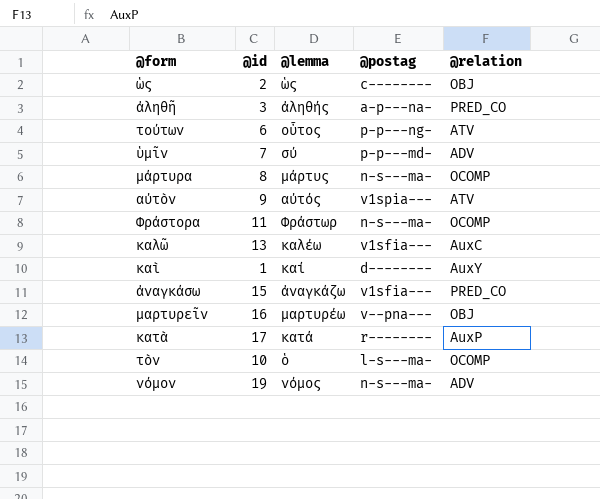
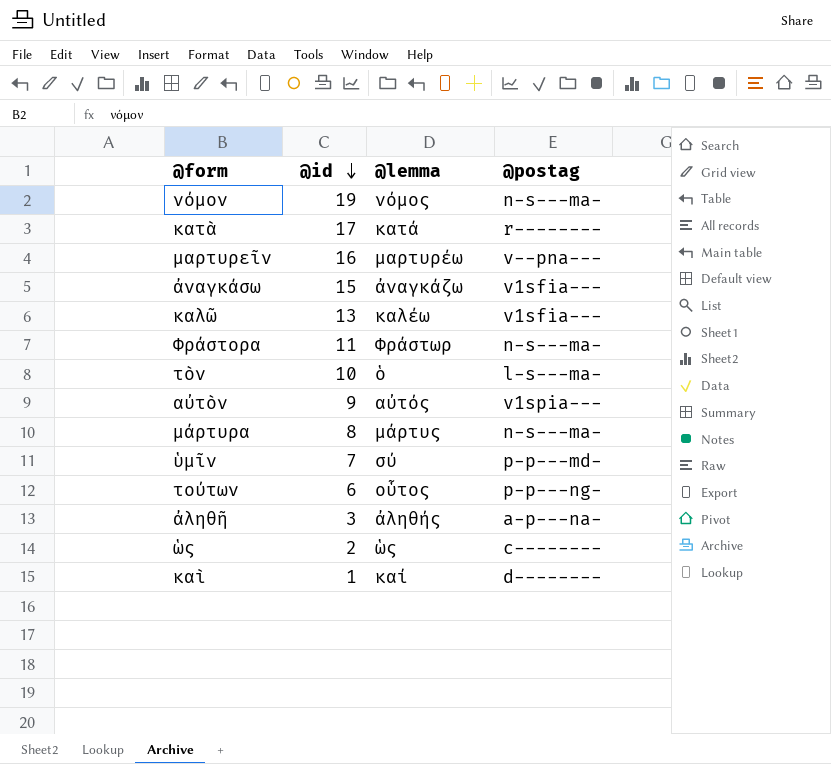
row order: none -> @id descending
column @relation | position: 5 -> none

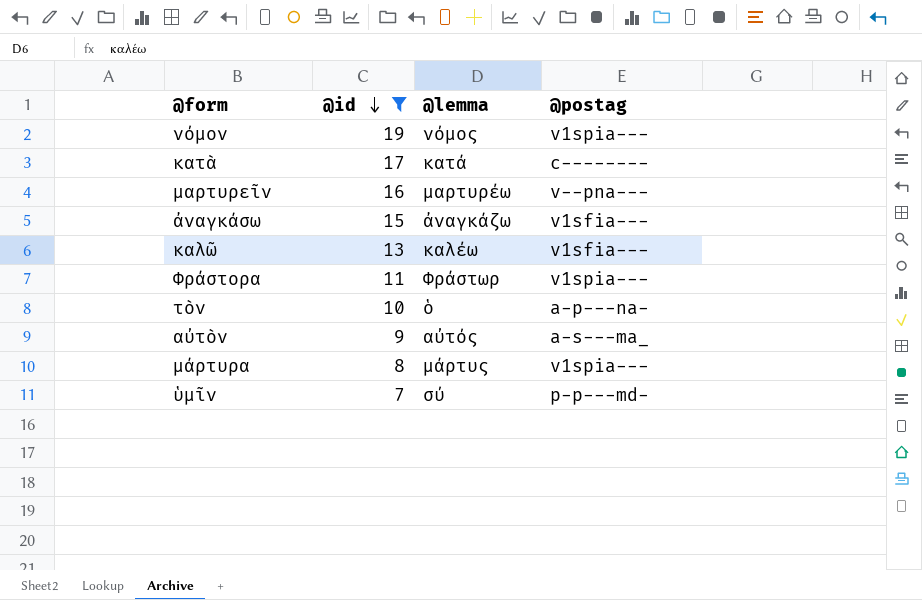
filter: none -> @id >= 7
νόμον | @postag: n-s---ma- -> v1spia---
κατὰ | @postag: r-------- -> c--------
Φράστορα | @postag: n-s---ma- -> v1spia---
τὸν | @postag: l-s---ma- -> a-p---na-
αὐτὸν | @postag: v1spia--- -> a-s---ma_
μάρτυρα | @postag: n-s---ma- -> v1spia---

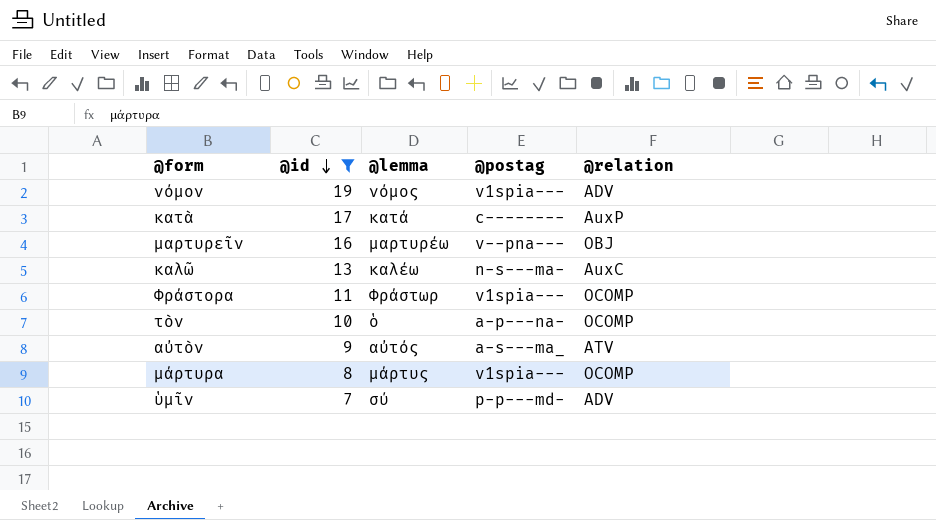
column @relation | position: none -> 5
row ἀναγκάσω: 15 | ἀναγκάζω | v1sfia--- -> none
καλῶ | @postag: v1sfia--- -> n-s---ma-

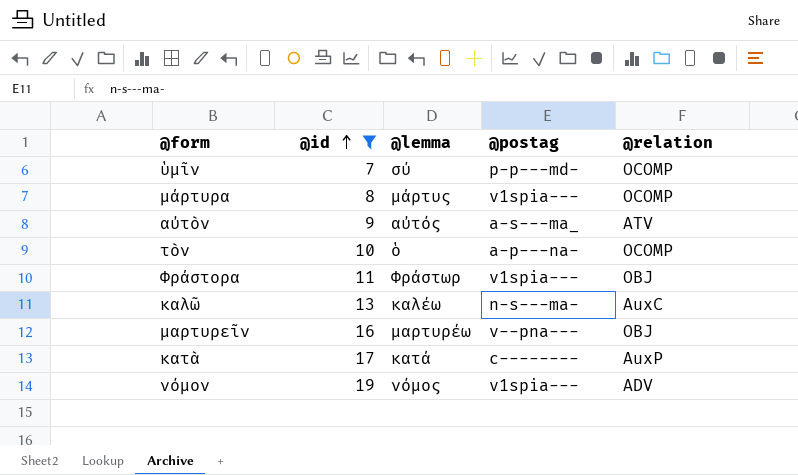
row order: @id descending -> @id ascending
ὑμῖν | @relation: ADV -> OCOMP
Φράστορα | @relation: OCOMP -> OBJ

